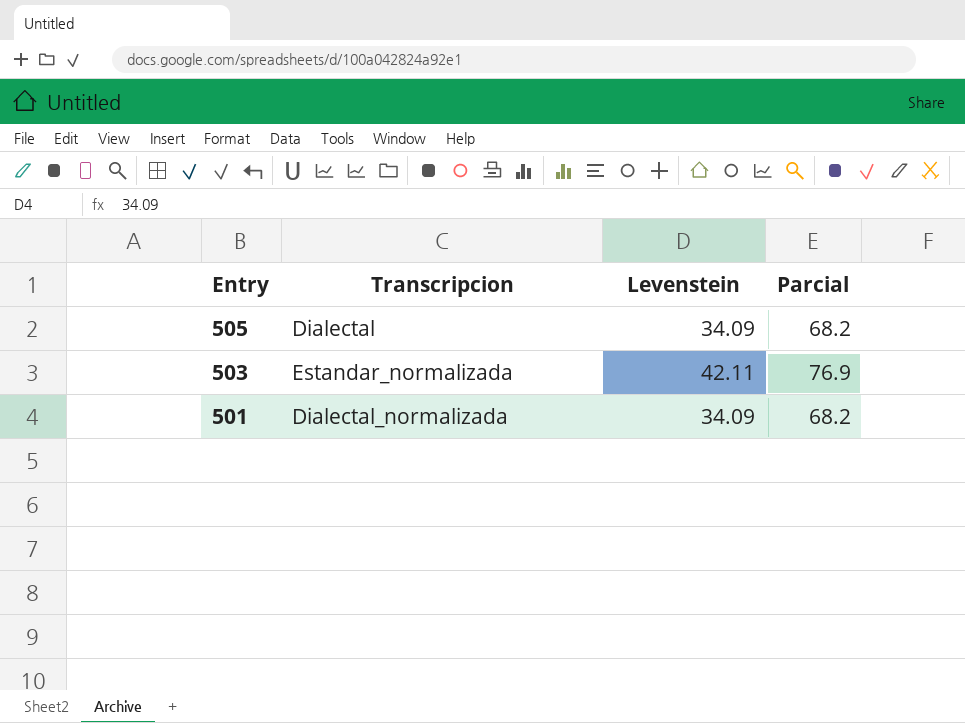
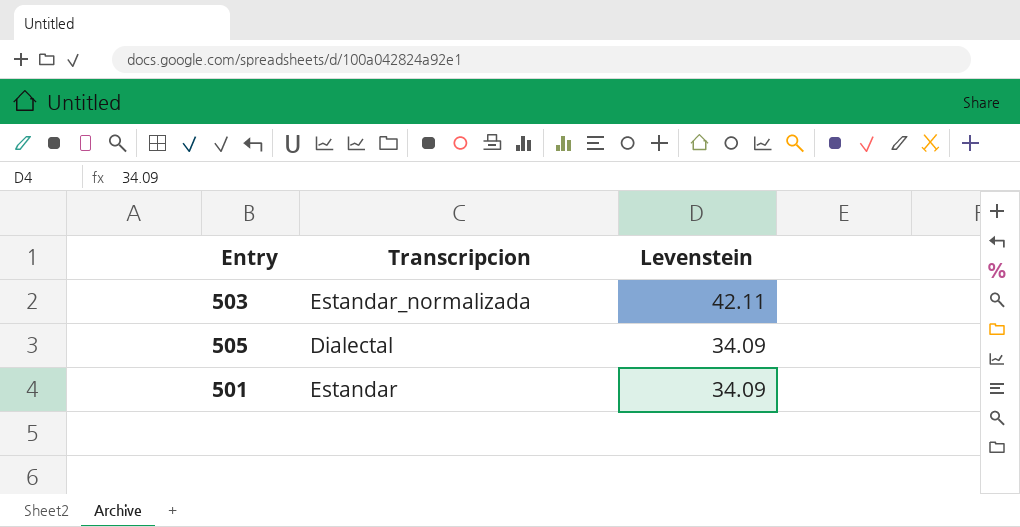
row order: Entry descending -> Levenstein descending
column Parcial | position: 4 -> none
501 | Transcripcion: Dialectal_normalizada -> Estandar

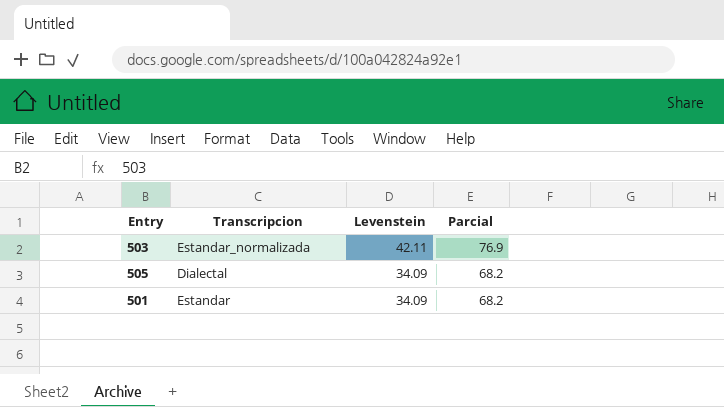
column Parcial | position: none -> 4

